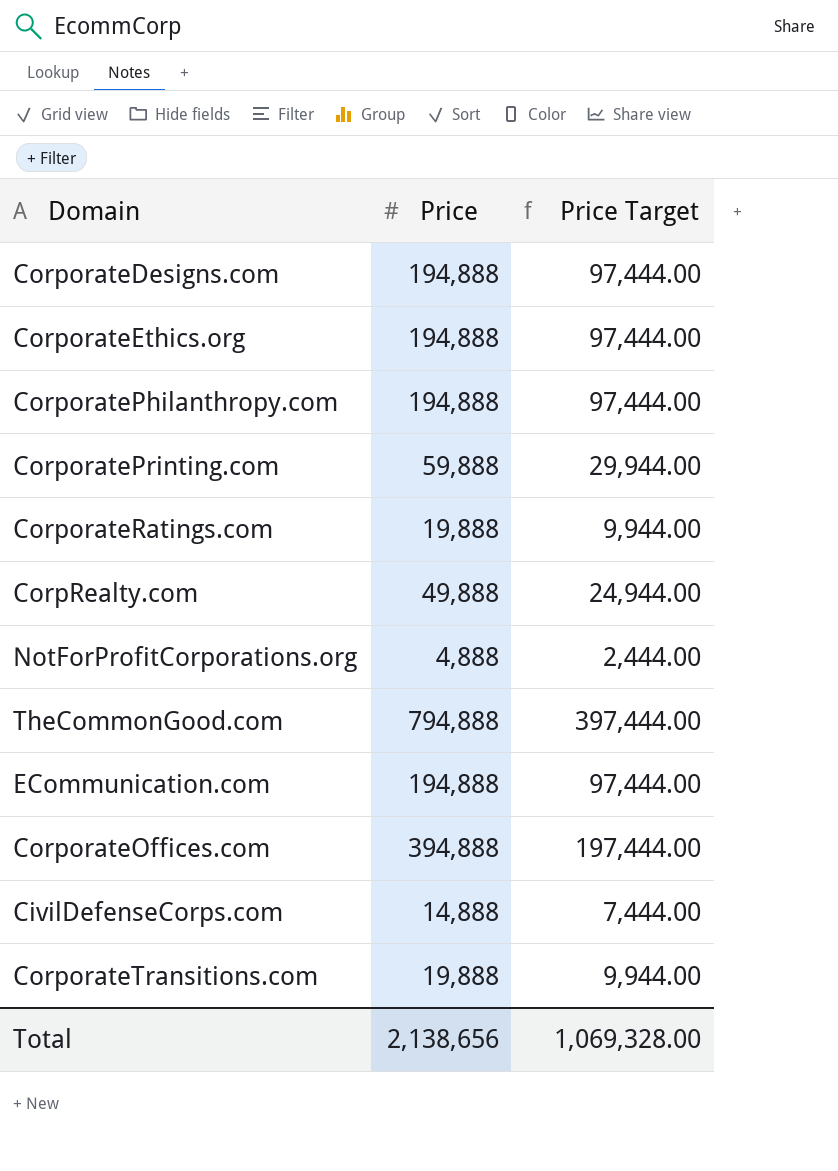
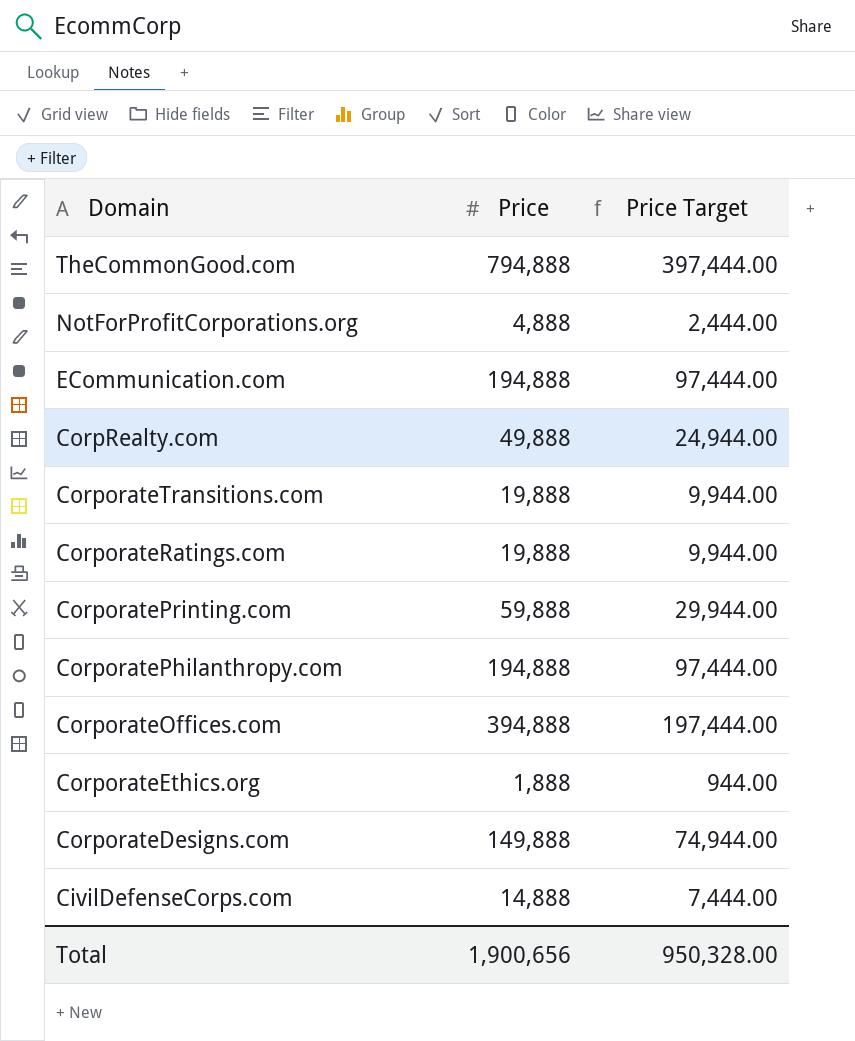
row order: none -> Domain descending
CorporateEthics.org | Price: 194,888 -> 1,888
CorporateEthics.org | Price Target: 97,444.00 -> 944.00
CorporateDesigns.com | Price: 194,888 -> 149,888
CorporateDesigns.com | Price Target: 97,444.00 -> 74,944.00
Total | Price: 2,138,656 -> 1,900,656
Total | Price Target: 1,069,328.00 -> 950,328.00

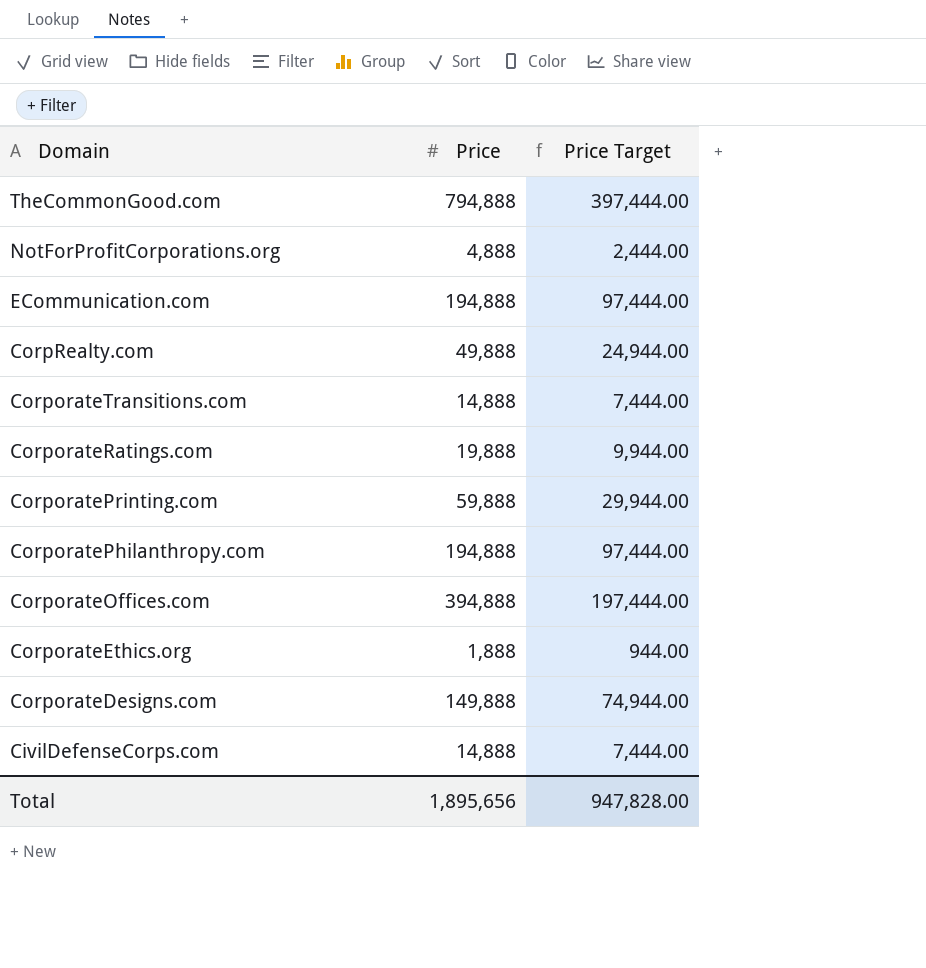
CorporateTransitions.com | Price: 19,888 -> 14,888
CorporateTransitions.com | Price Target: 9,944.00 -> 7,444.00
Total | Price: 1,900,656 -> 1,895,656
Total | Price Target: 950,328.00 -> 947,828.00

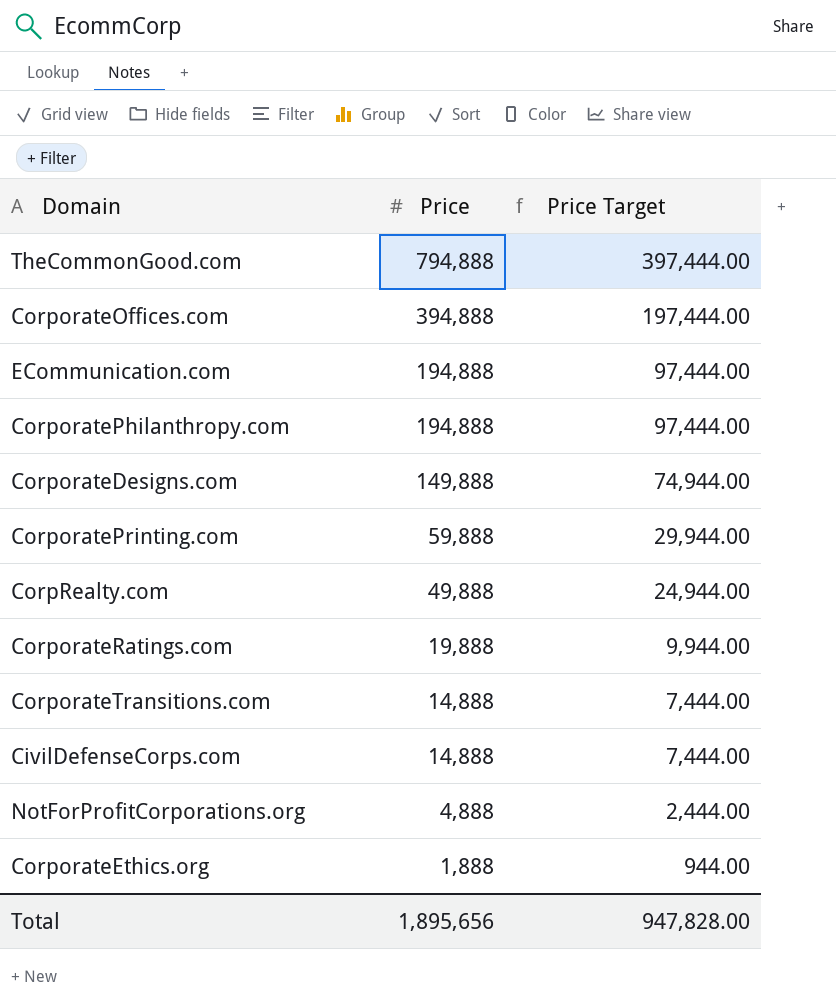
row order: Domain descending -> Price descending

